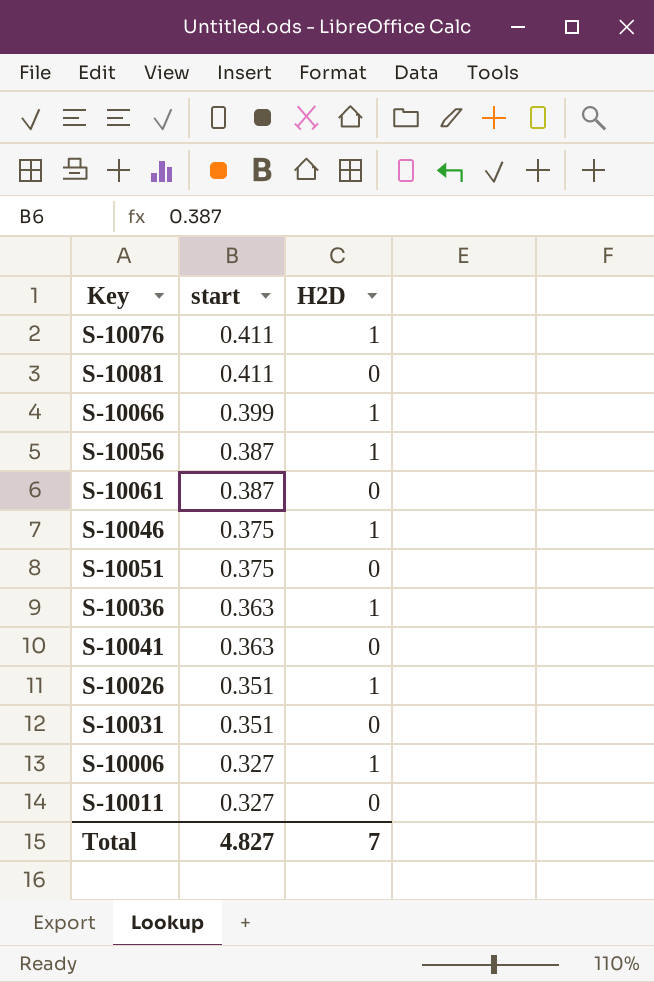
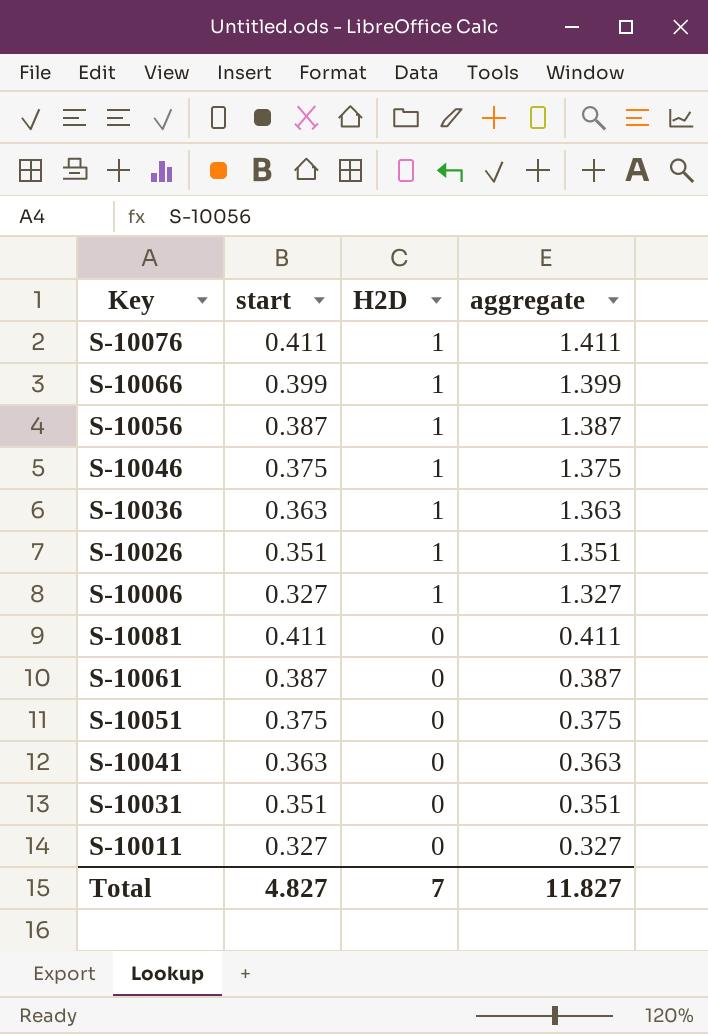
row order: start descending -> H2D descending
column aggregate | formula: none -> [start] + [H2D]

